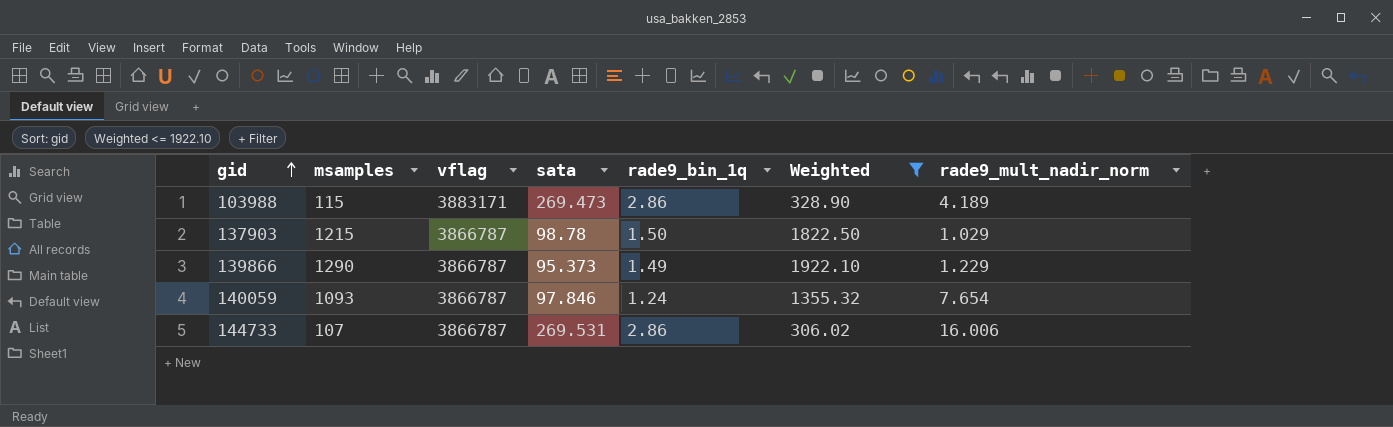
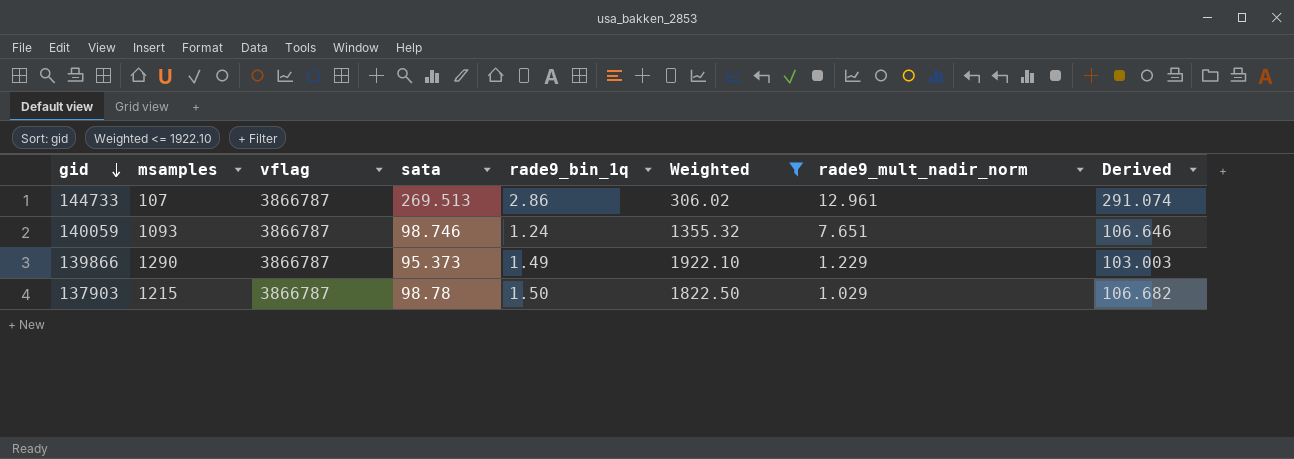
row order: gid ascending -> gid descending
column Derived | formula: none -> [sata] * 1.08
row 103988: 115 | 3883171 | 269.473 | 2.86 | 328.90 | 4.189 -> none
144733 | sata: 269.531 -> 269.513
144733 | rade9_mult_nadir_norm: 16.006 -> 12.961
140059 | sata: 97.846 -> 98.746
140059 | rade9_mult_nadir_norm: 7.654 -> 7.651

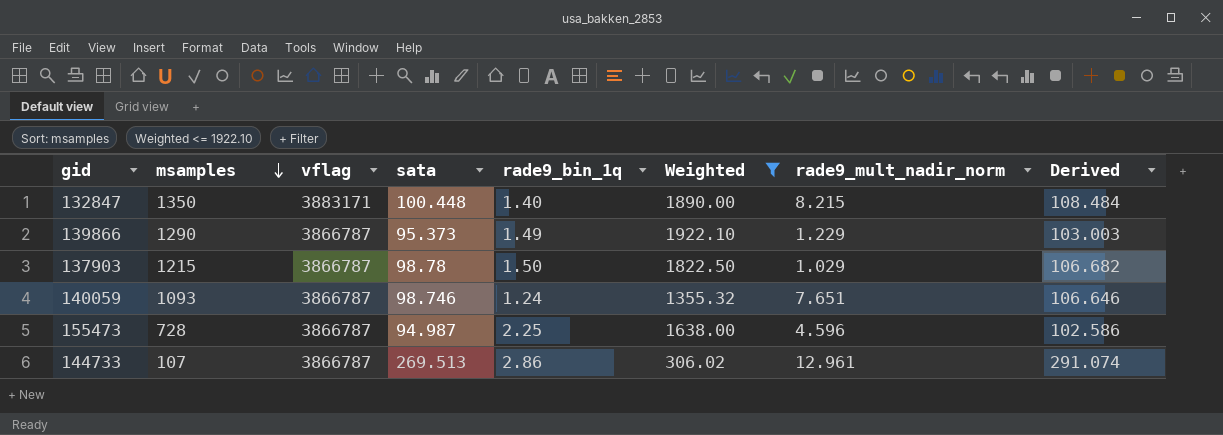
row order: gid descending -> msamples descending
row 132847: none -> 1350 | 3883171 | 100.448 | 1.40 | 1890.00 | 8.215 | 108.484
row 155473: none -> 728 | 3866787 | 94.987 | 2.25 | 1638.00 | 4.596 | 102.586

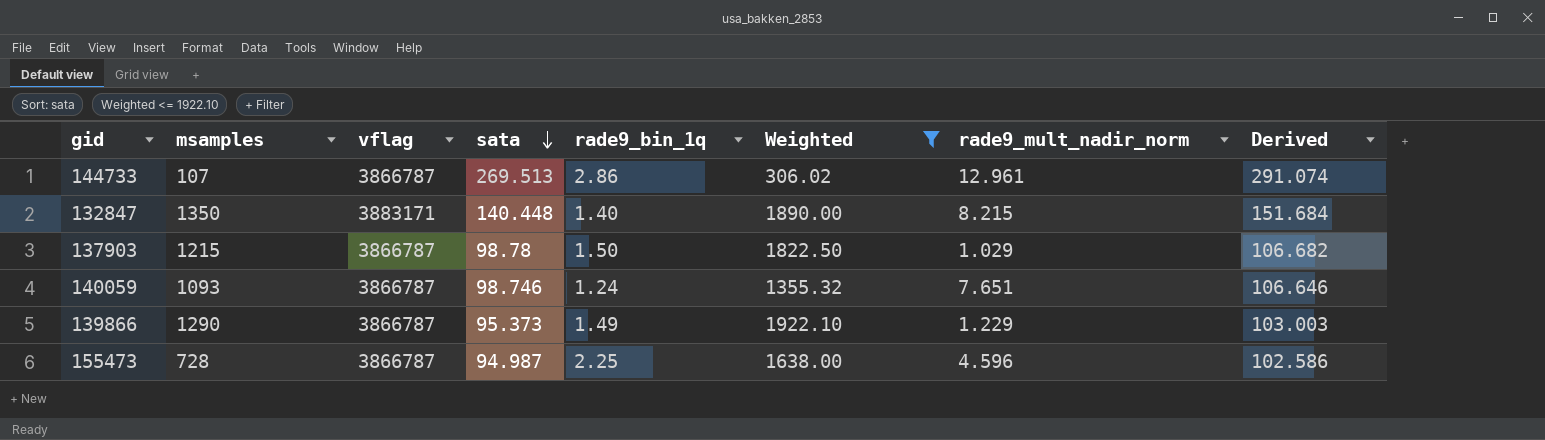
row order: msamples descending -> sata descending
132847 | sata: 100.448 -> 140.448
132847 | Derived: 108.484 -> 151.684

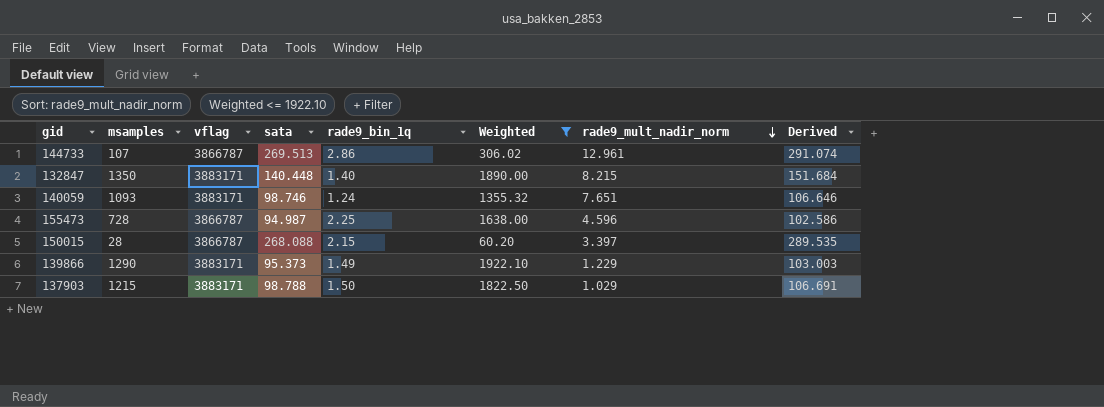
row order: sata descending -> rade9_mult_nadir_norm descending
140059 | vflag: 3866787 -> 3883171
row 150015: none -> 28 | 3866787 | 268.088 | 2.15 | 60.20 | 3.397 | 289.535
139866 | vflag: 3866787 -> 3883171
137903 | vflag: 3866787 -> 3883171
137903 | sata: 98.78 -> 98.788
137903 | Derived: 106.682 -> 106.691

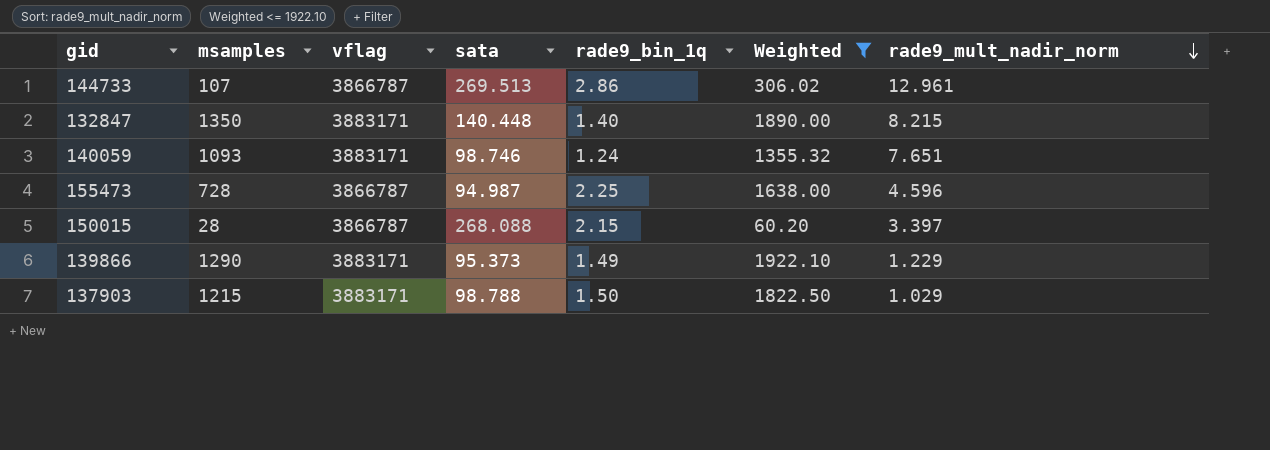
column Derived | formula: [sata] * 1.08 -> none

